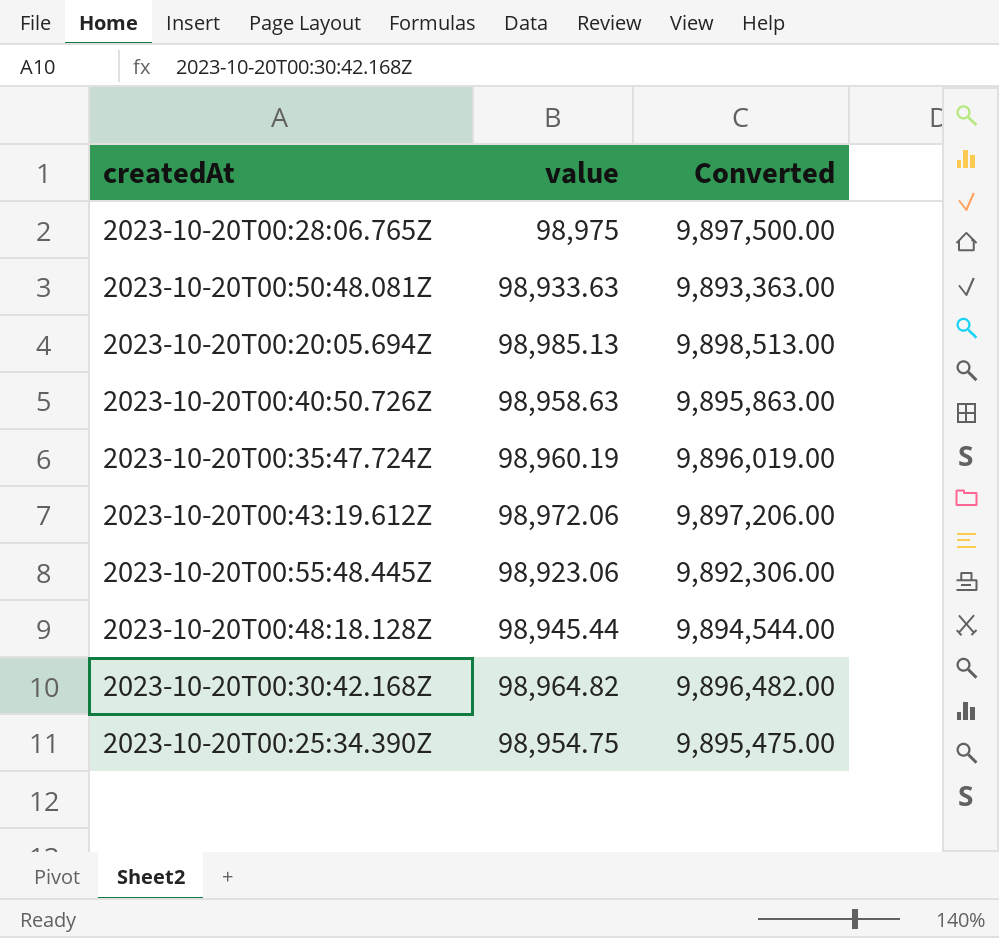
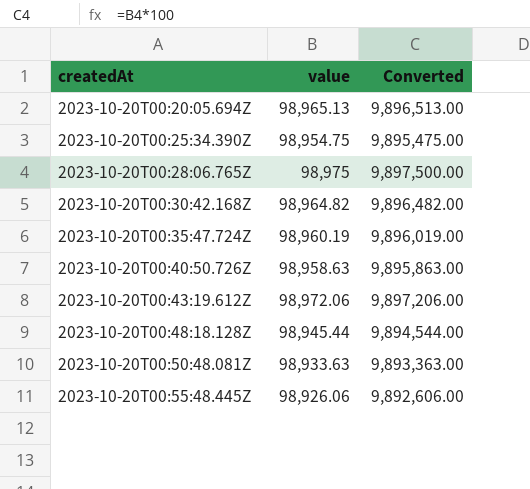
row order: none -> createdAt ascending
2023-10-20T00:20:05.694Z | value: 98,985.13 -> 98,965.13
2023-10-20T00:20:05.694Z | Converted: 9,898,513.00 -> 9,896,513.00
2023-10-20T00:55:48.445Z | value: 98,923.06 -> 98,926.06
2023-10-20T00:55:48.445Z | Converted: 9,892,306.00 -> 9,892,606.00

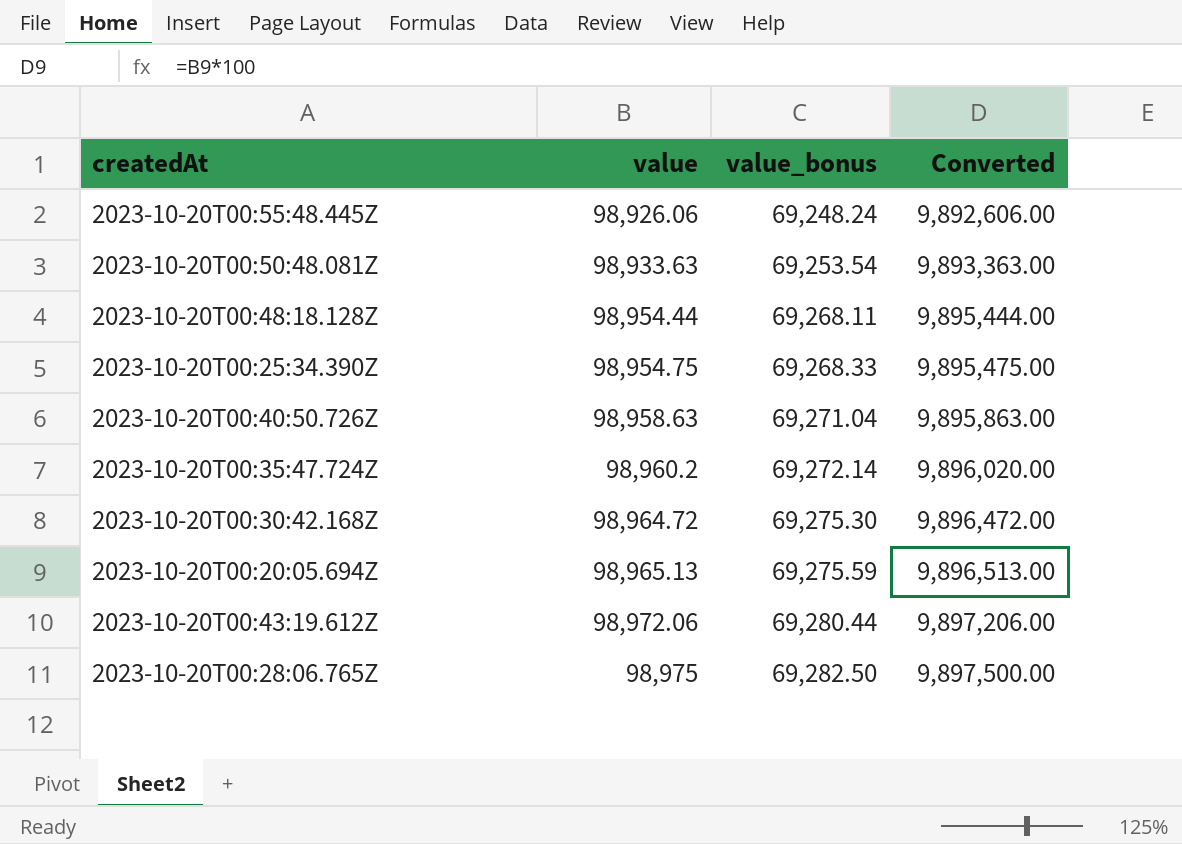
row order: createdAt ascending -> value ascending
column value_bonus | formula: none -> [value] * 0.7
2023-10-20T00:48:18.128Z | value: 98,945.44 -> 98,954.44
2023-10-20T00:48:18.128Z | Converted: 9,894,544.00 -> 9,895,444.00
2023-10-20T00:35:47.724Z | value: 98,960.19 -> 98,960.2
2023-10-20T00:35:47.724Z | Converted: 9,896,019.00 -> 9,896,020.00
2023-10-20T00:30:42.168Z | value: 98,964.82 -> 98,964.72
2023-10-20T00:30:42.168Z | Converted: 9,896,482.00 -> 9,896,472.00

